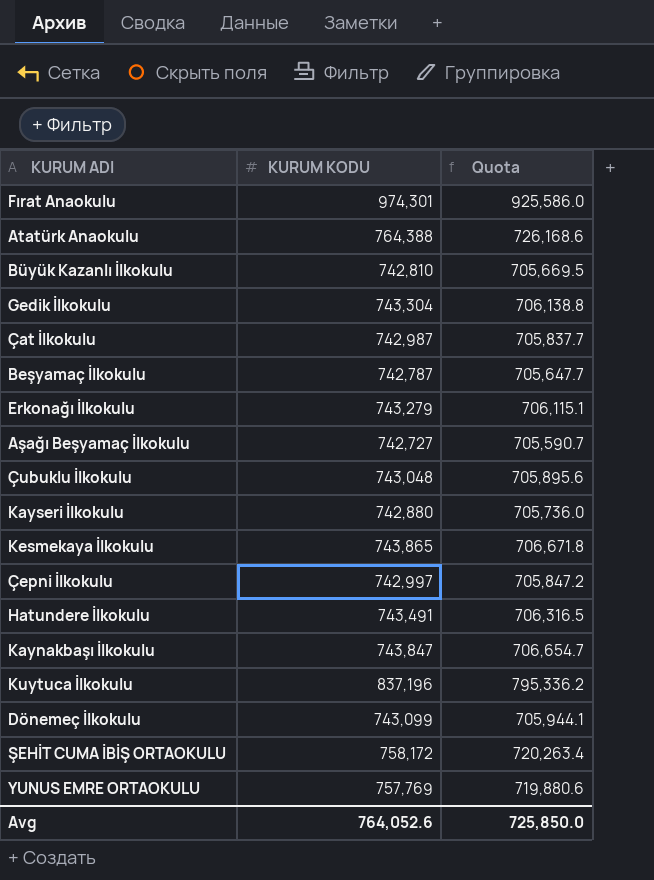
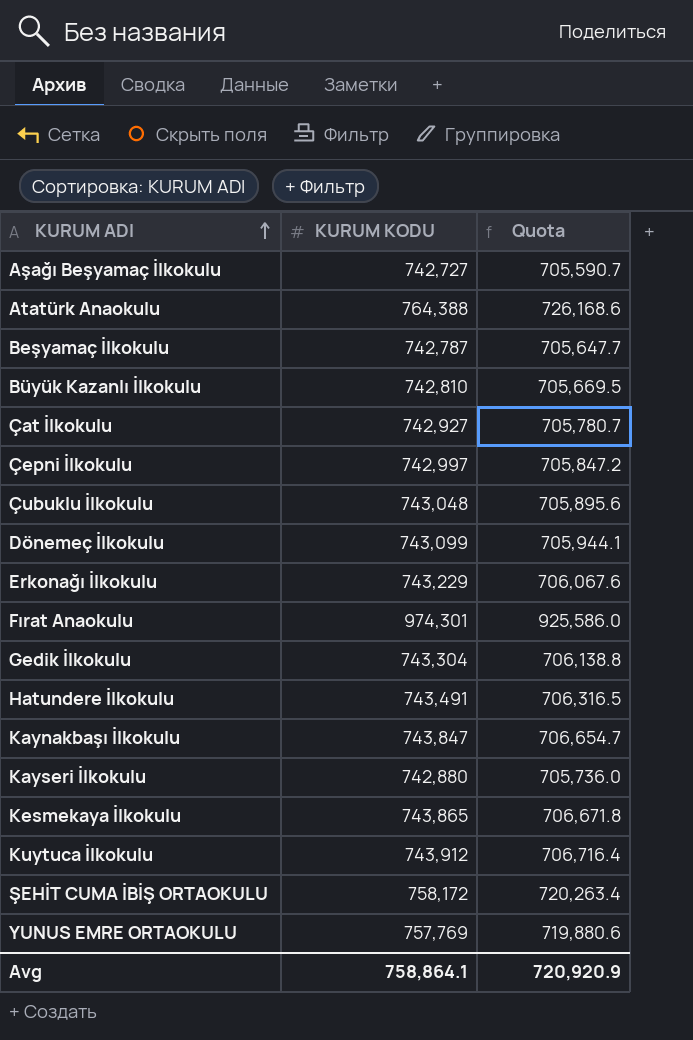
row order: none -> KURUM ADI ascending
Çat İlkokulu | KURUM KODU: 742,987 -> 742,927
Çat İlkokulu | Quota: 705,837.7 -> 705,780.7
Erkonağı İlkokulu | KURUM KODU: 743,279 -> 743,229
Erkonağı İlkokulu | Quota: 706,115.1 -> 706,067.6
Kuytuca İlkokulu | KURUM KODU: 837,196 -> 743,912
Kuytuca İlkokulu | Quota: 795,336.2 -> 706,716.4
Avg | KURUM KODU: 764,052.6 -> 758,864.1
Avg | Quota: 725,850.0 -> 720,920.9

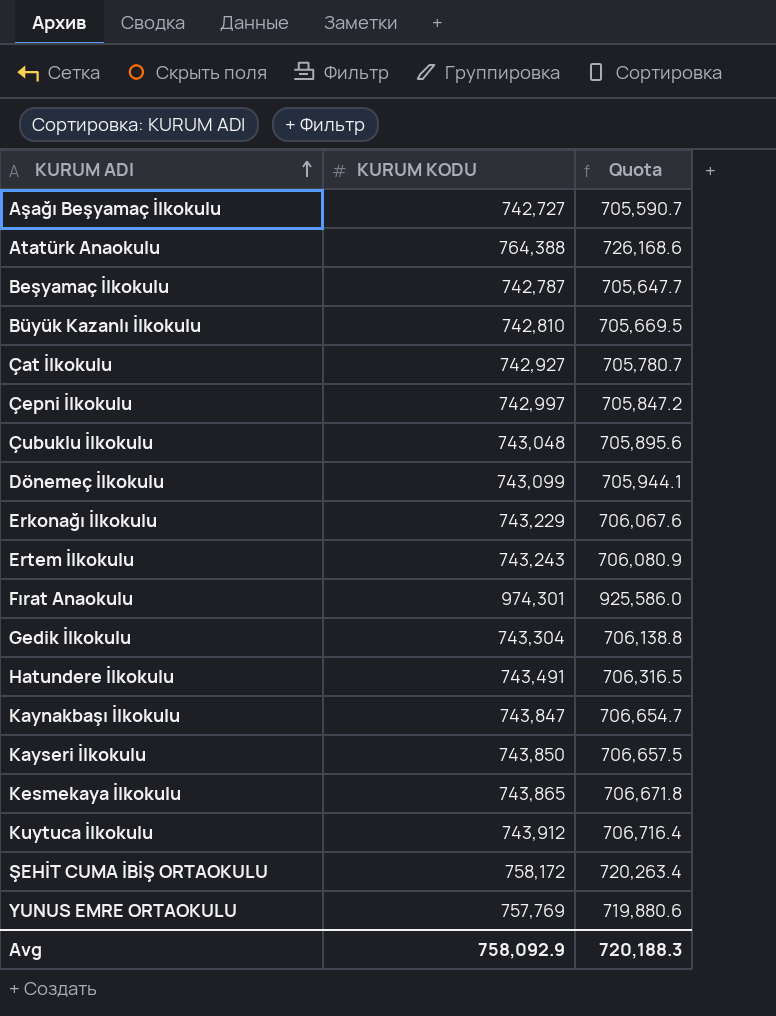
row Ertem İlkokulu: none -> 743,243 | 706,080.9
Kayseri İlkokulu | KURUM KODU: 742,880 -> 743,850
Kayseri İlkokulu | Quota: 705,736.0 -> 706,657.5
Avg | KURUM KODU: 758,864.1 -> 758,092.9
Avg | Quota: 720,920.9 -> 720,188.3

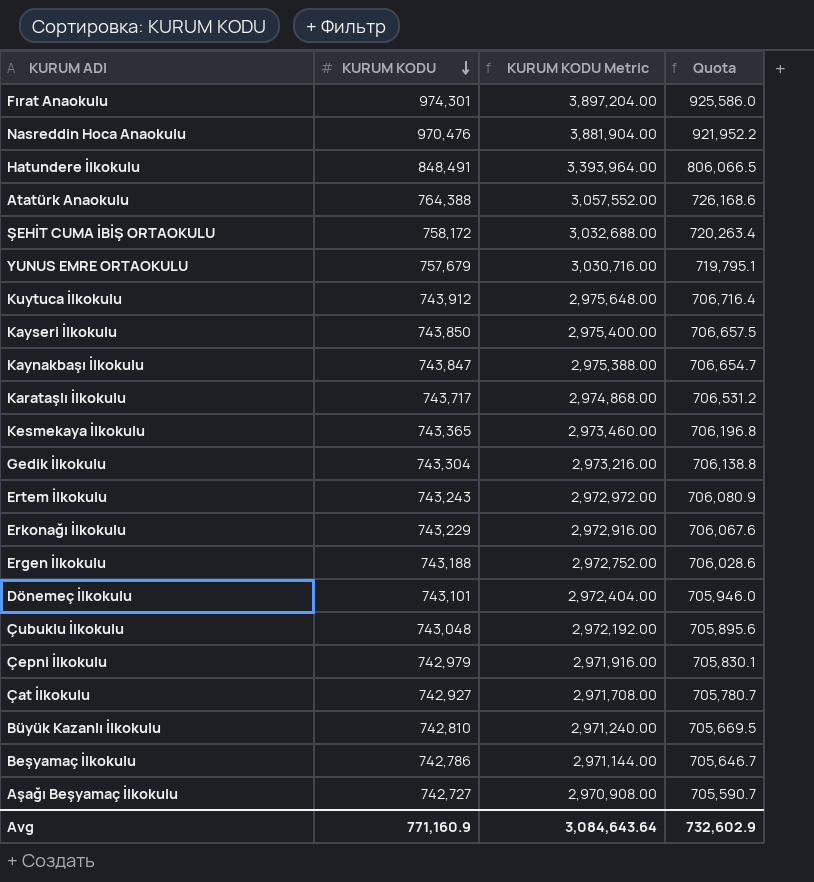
row order: KURUM ADI ascending -> KURUM KODU descending
column KURUM KODU Metric | formula: none -> [KURUM KODU] * 4
row Nasreddin Hoca Anaokulu: none -> 970,476 | 3,881,904.00 | 921,952.2
Hatundere İlkokulu | KURUM KODU: 743,491 -> 848,491
Hatundere İlkokulu | Quota: 706,316.5 -> 806,066.5
YUNUS EMRE ORTAOKULU | KURUM KODU: 757,769 -> 757,679
YUNUS EMRE ORTAOKULU | Quota: 719,880.6 -> 719,795.1
row Karataşlı İlkokulu: none -> 743,717 | 2,974,868.00 | 706,531.2
Kesmekaya İlkokulu | KURUM KODU: 743,865 -> 743,365
Kesmekaya İlkokulu | Quota: 706,671.8 -> 706,196.8
row Ergen İlkokulu: none -> 743,188 | 2,972,752.00 | 706,028.6
Dönemeç İlkokulu | KURUM KODU: 743,099 -> 743,101
Dönemeç İlkokulu | Quota: 705,944.1 -> 705,946.0
Çepni İlkokulu | KURUM KODU: 742,997 -> 742,979
Çepni İlkokulu | Quota: 705,847.2 -> 705,830.1
Beşyamaç İlkokulu | KURUM KODU: 742,787 -> 742,786
Beşyamaç İlkokulu | Quota: 705,647.7 -> 705,646.7
Avg | KURUM KODU: 758,092.9 -> 771,160.9
Avg | Quota: 720,188.3 -> 732,602.9

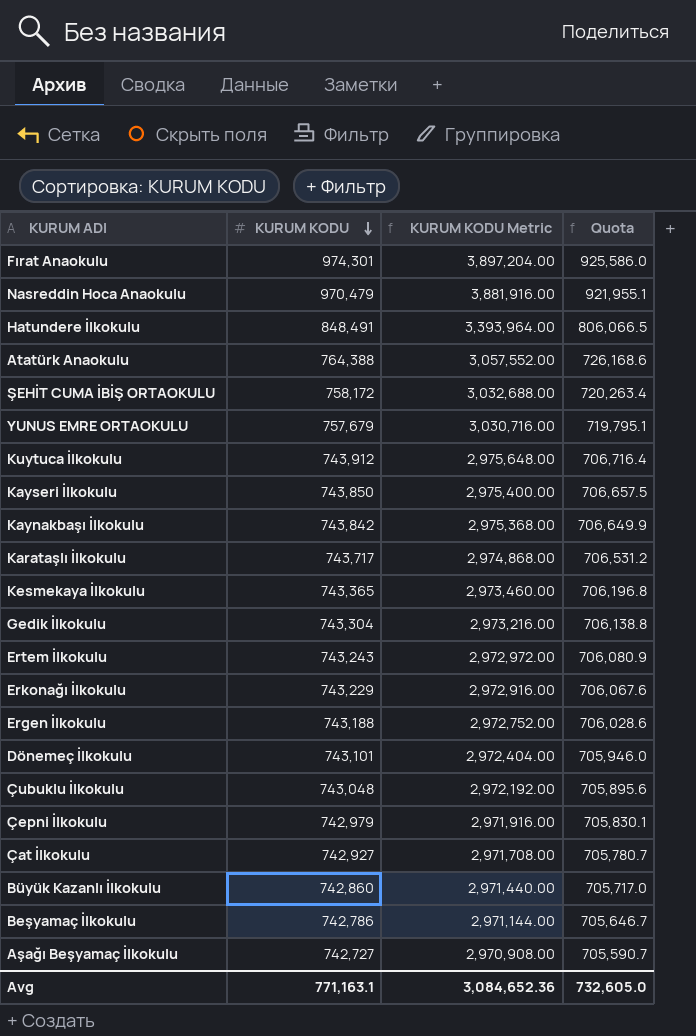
Nasreddin Hoca Anaokulu | KURUM KODU: 970,476 -> 970,479
Nasreddin Hoca Anaokulu | KURUM KODU Metric: 3,881,904.00 -> 3,881,916.00
Nasreddin Hoca Anaokulu | Quota: 921,952.2 -> 921,955.1
Kaynakbaşı İlkokulu | KURUM KODU: 743,847 -> 743,842
Kaynakbaşı İlkokulu | KURUM KODU Metric: 2,975,388.00 -> 2,975,368.00
Kaynakbaşı İlkokulu | Quota: 706,654.7 -> 706,649.9
Büyük Kazanlı İlkokulu | KURUM KODU: 742,810 -> 742,860
Büyük Kazanlı İlkokulu | KURUM KODU Metric: 2,971,240.00 -> 2,971,440.00
Büyük Kazanlı İlkokulu | Quota: 705,669.5 -> 705,717.0
Avg | KURUM KODU: 771,160.9 -> 771,163.1
Avg | KURUM KODU Metric: 3,084,643.64 -> 3,084,652.36
Avg | Quota: 732,602.9 -> 732,605.0

